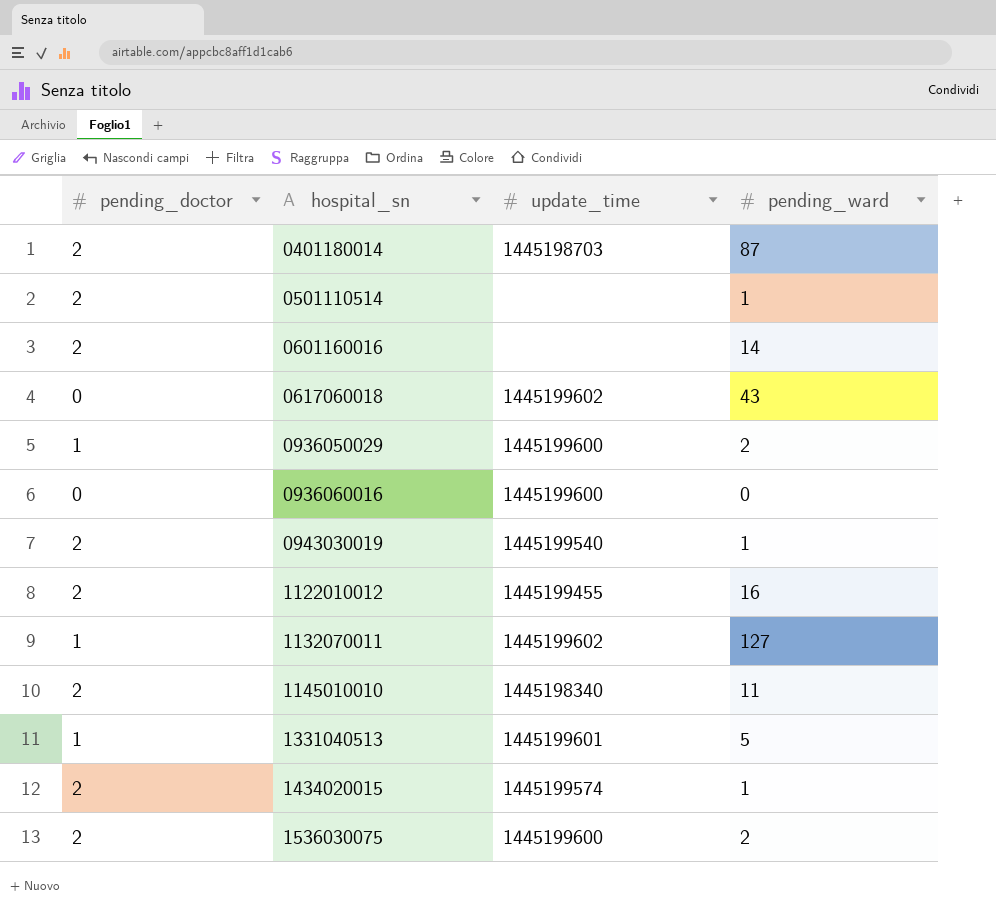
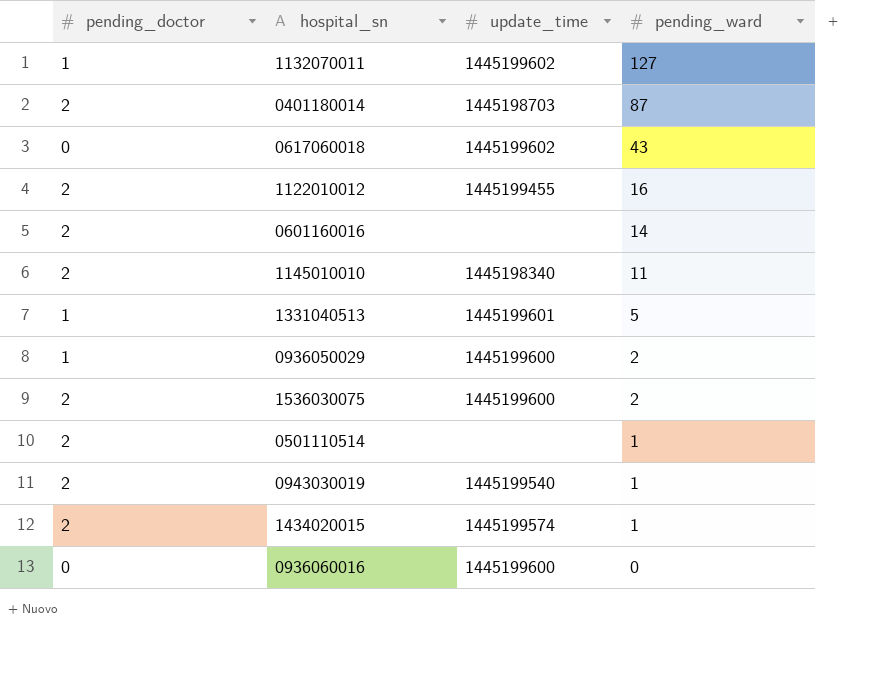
row order: hospital_sn ascending -> pending_ward descending

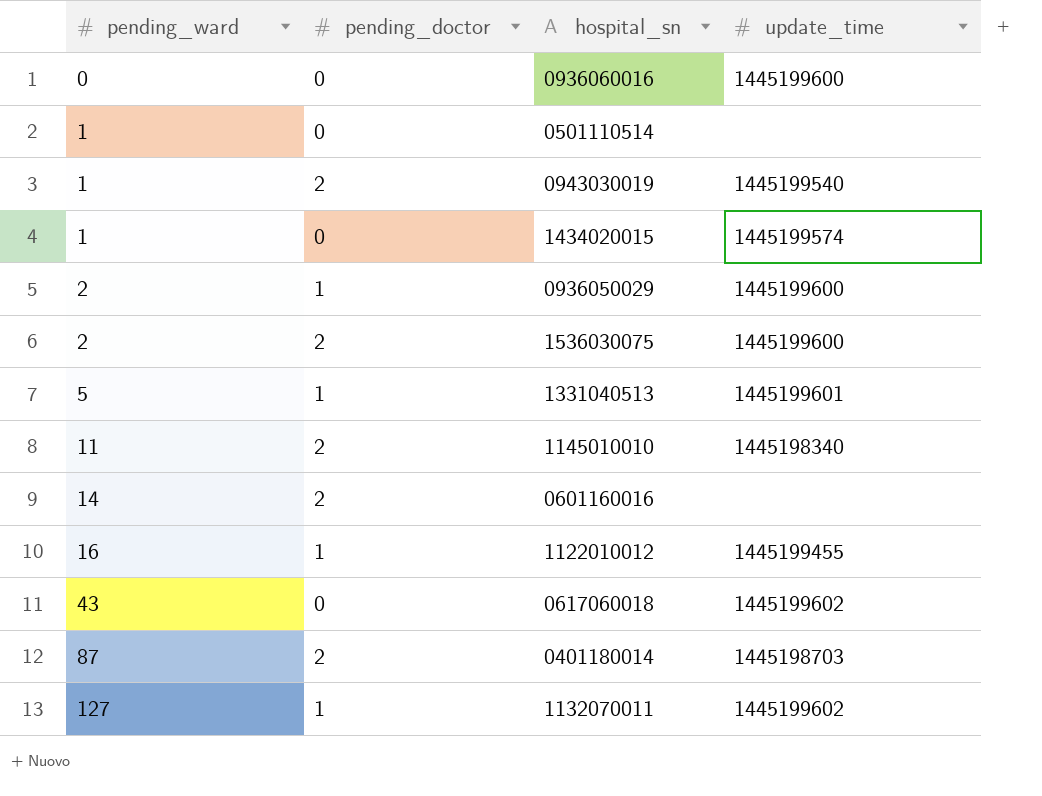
row order: pending_ward descending -> pending_ward ascending
column pending_ward | position: 4 -> 1
0501110514 | pending_doctor: 2 -> 0
1434020015 | pending_doctor: 2 -> 0
1122010012 | pending_doctor: 2 -> 1

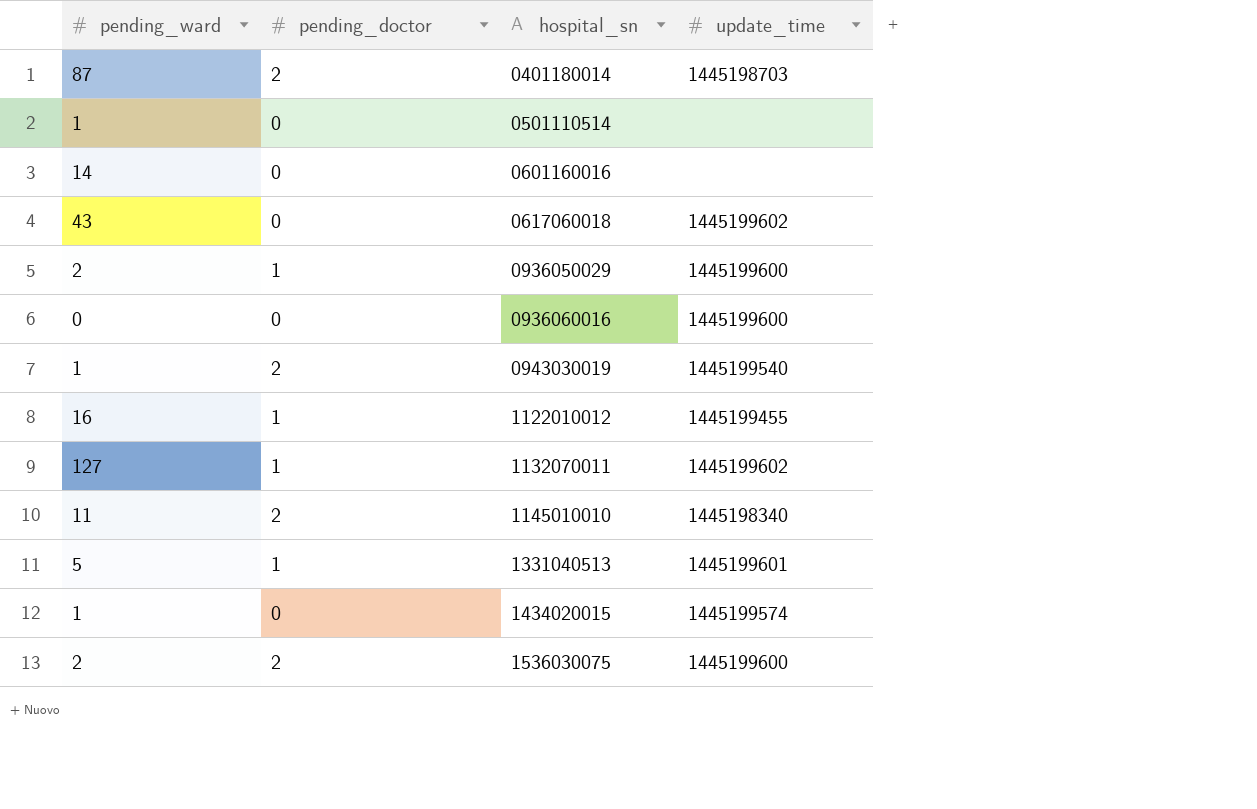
row order: pending_ward ascending -> hospital_sn ascending
0601160016 | pending_doctor: 2 -> 0

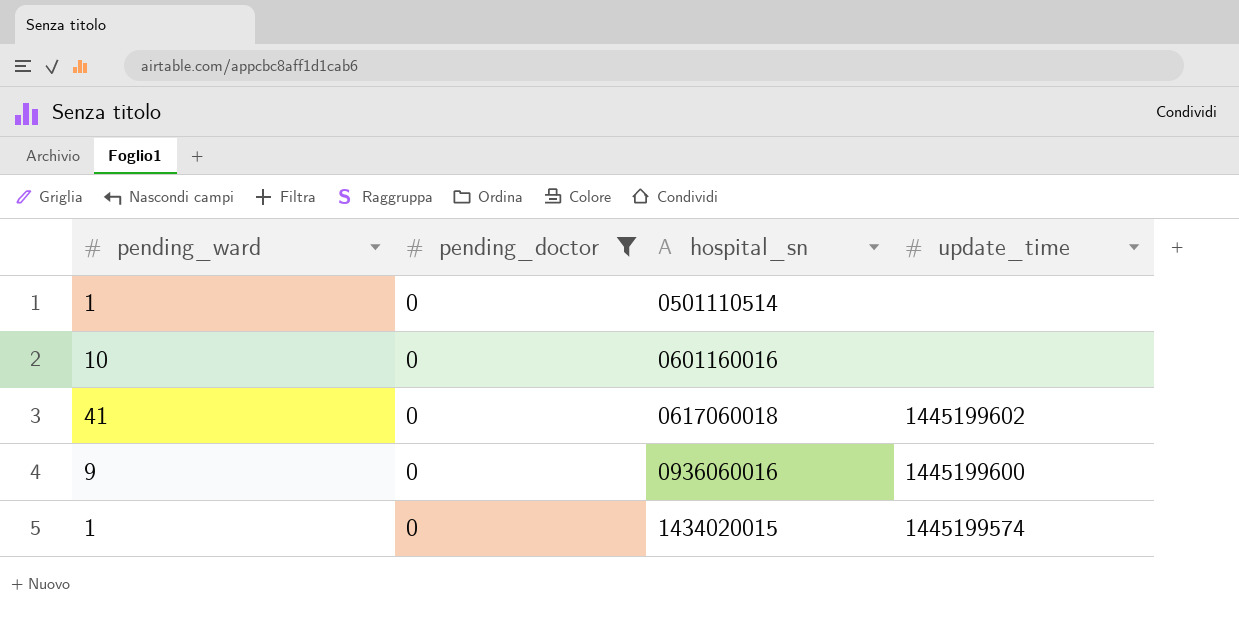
filter: none -> pending_doctor = 0
0601160016 | pending_ward: 14 -> 10
0617060018 | pending_ward: 43 -> 41
0936060016 | pending_ward: 0 -> 9

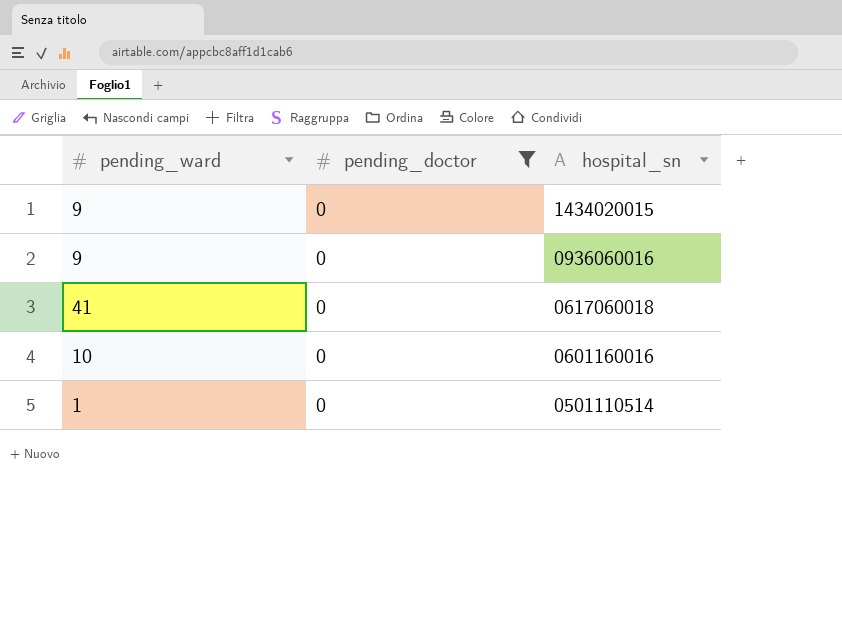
row order: hospital_sn ascending -> hospital_sn descending
column update_time | position: 4 -> none
1434020015 | pending_ward: 1 -> 9

